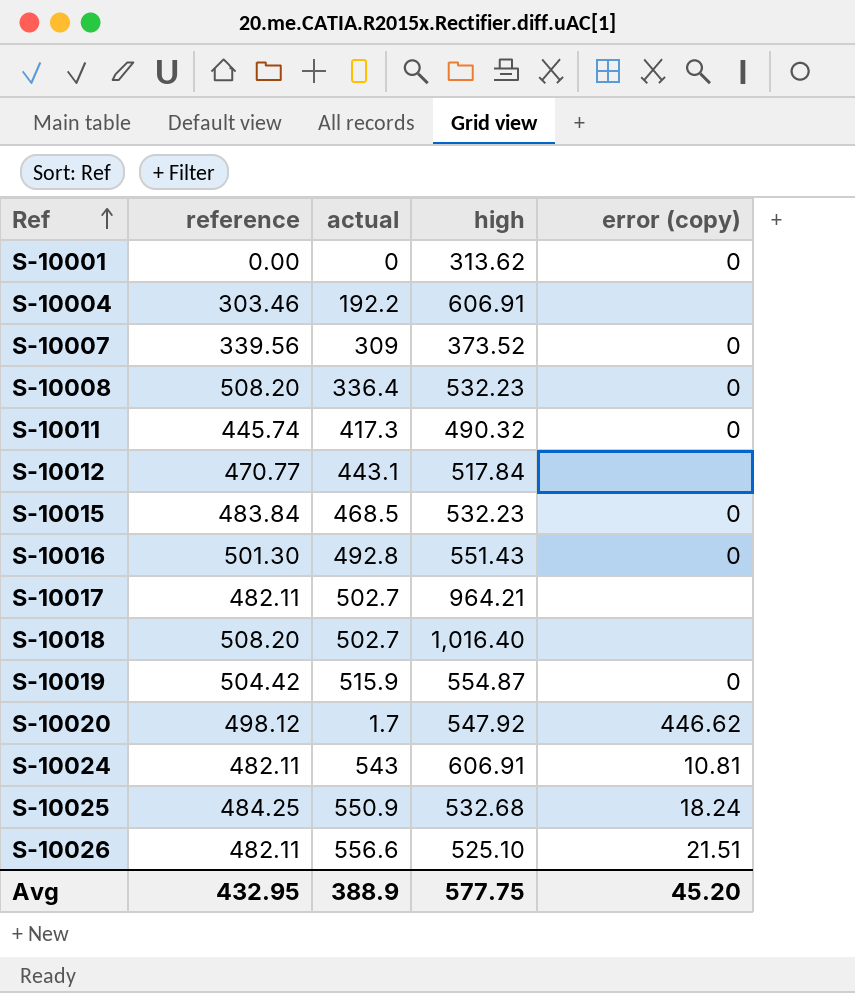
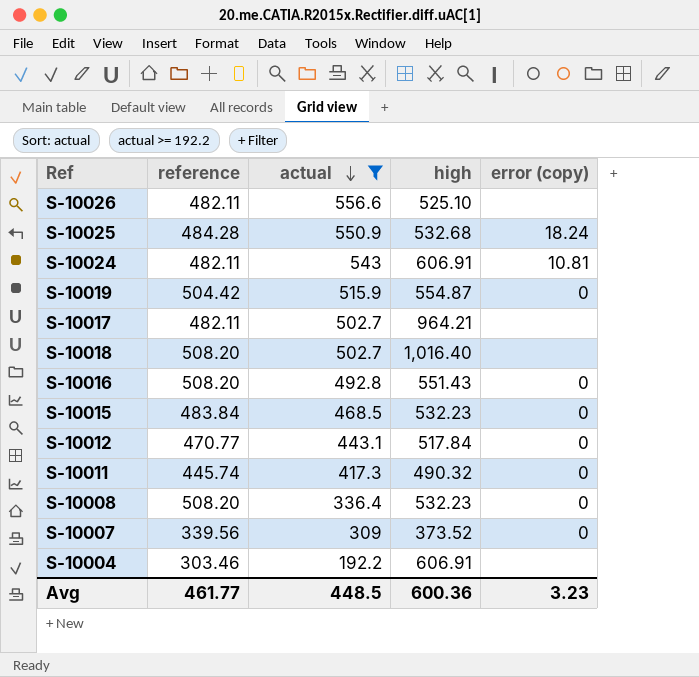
filter: none -> actual >= 192.2
row order: Ref ascending -> actual descending
S-10026 | error (copy): 21.51 -> none
S-10025 | reference: 484.25 -> 484.28
S-10016 | reference: 501.30 -> 508.20
S-10012 | error (copy): none -> 0
Avg | reference: 432.95 -> 461.77
Avg | actual: 388.9 -> 448.5
Avg | high: 577.75 -> 600.36
Avg | error (copy): 45.20 -> 3.23

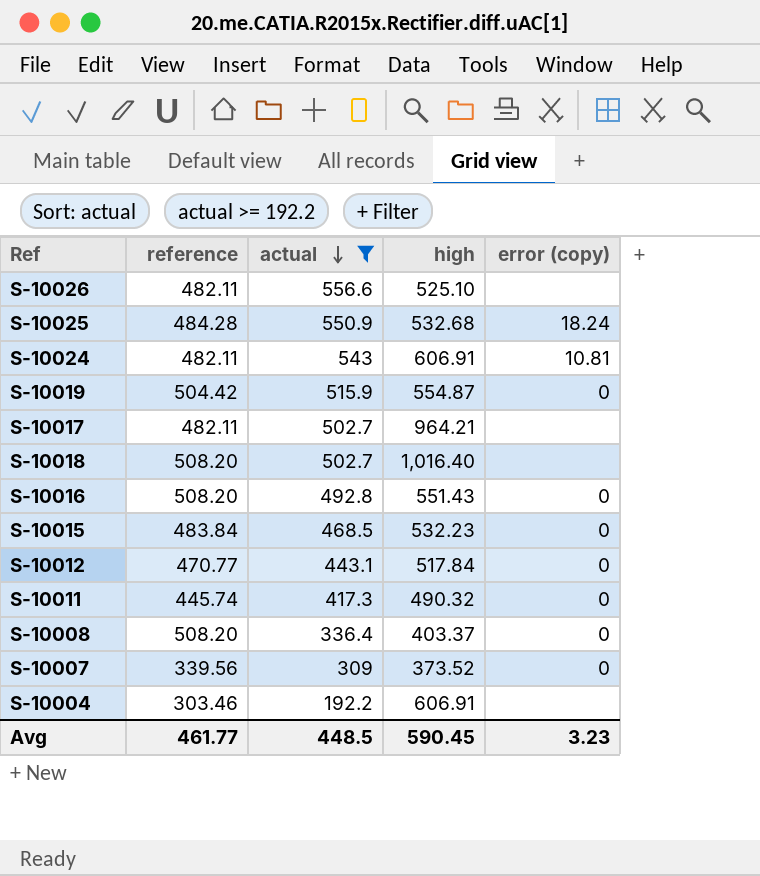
S-10008 | high: 532.23 -> 403.37
Avg | high: 600.36 -> 590.45

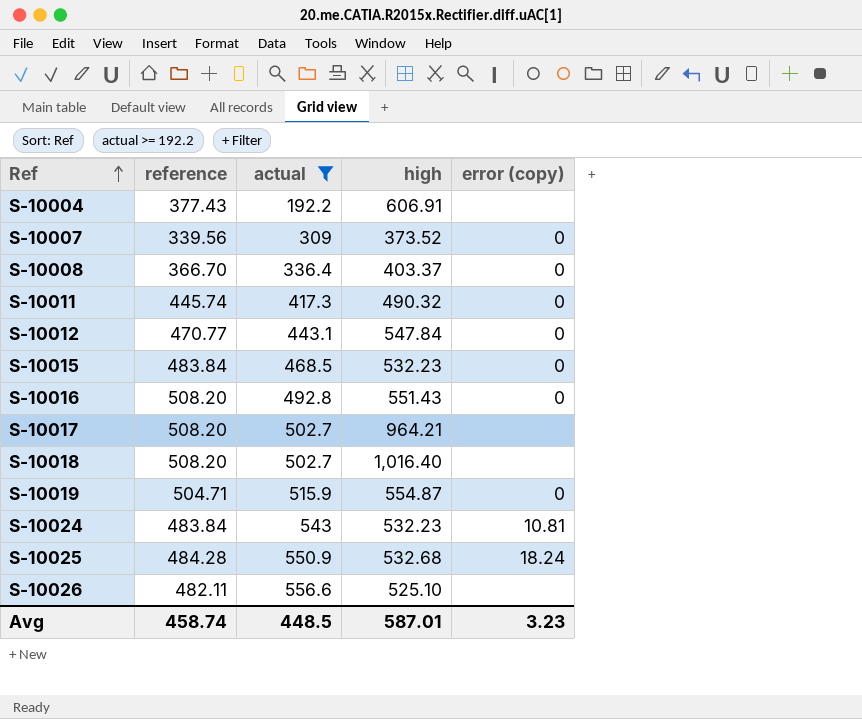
row order: actual descending -> Ref ascending
S-10004 | reference: 303.46 -> 377.43
S-10008 | reference: 508.20 -> 366.70
S-10012 | high: 517.84 -> 547.84
S-10017 | reference: 482.11 -> 508.20
S-10019 | reference: 504.42 -> 504.71
S-10024 | reference: 482.11 -> 483.84
S-10024 | high: 606.91 -> 532.23
Avg | reference: 461.77 -> 458.74
Avg | high: 590.45 -> 587.01

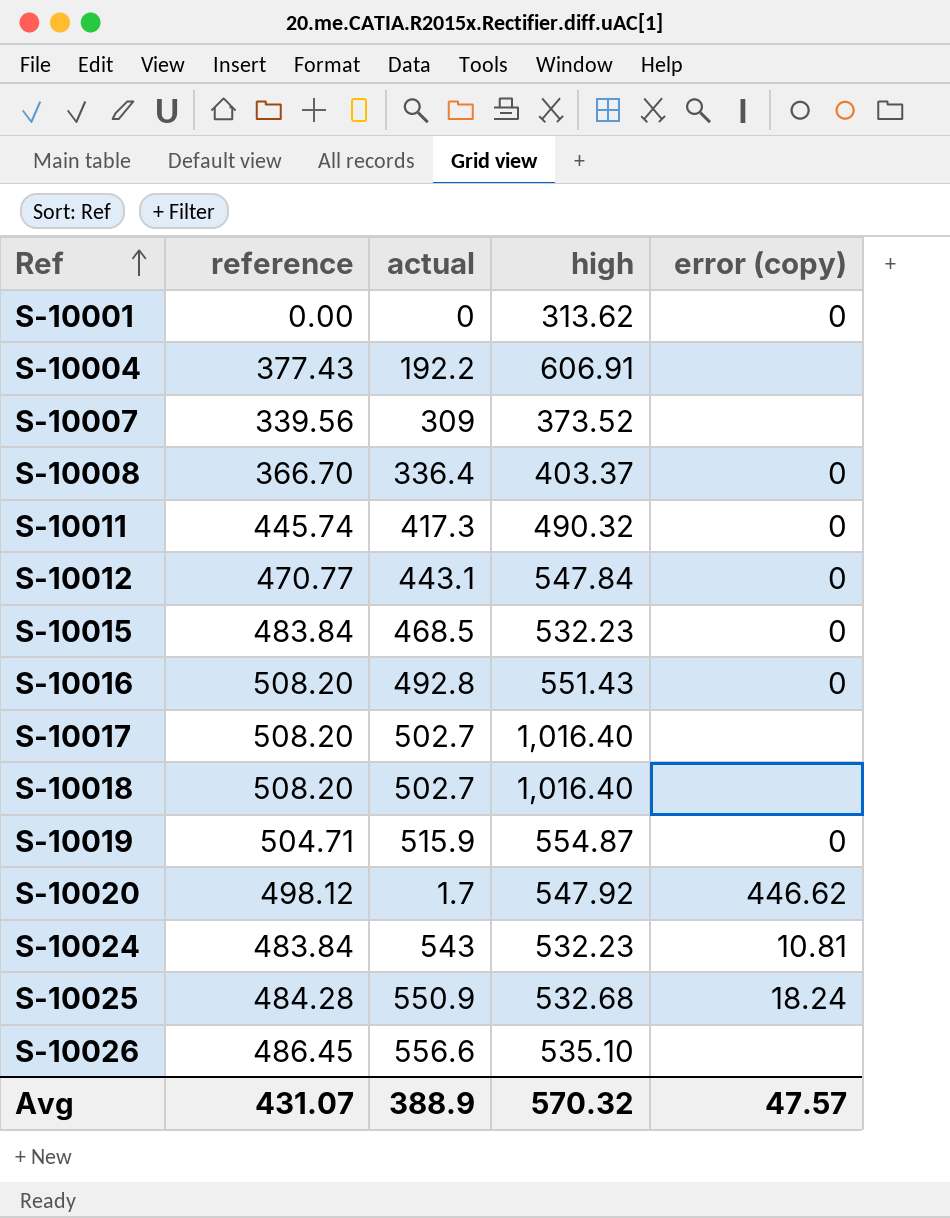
filter: actual >= 192.2 -> none
S-10007 | error (copy): 0 -> none
S-10017 | high: 964.21 -> 1,016.40
S-10026 | reference: 482.11 -> 486.45
S-10026 | high: 525.10 -> 535.10
Avg | reference: 458.74 -> 431.07
Avg | actual: 448.5 -> 388.9
Avg | high: 587.01 -> 570.32
Avg | error (copy): 3.23 -> 47.57

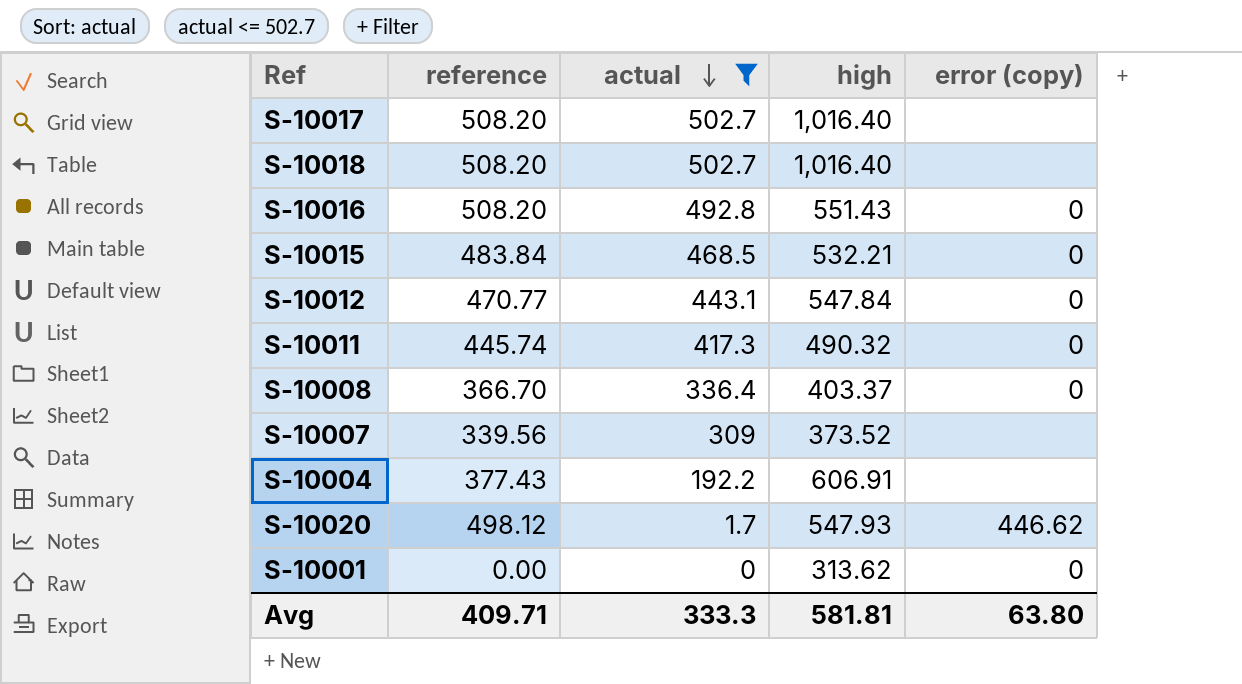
filter: none -> actual <= 502.7
row order: Ref ascending -> actual descending
S-10015 | high: 532.23 -> 532.21
S-10020 | high: 547.92 -> 547.93
Avg | reference: 431.07 -> 409.71
Avg | actual: 388.9 -> 333.3
Avg | high: 570.32 -> 581.81
Avg | error (copy): 47.57 -> 63.80

